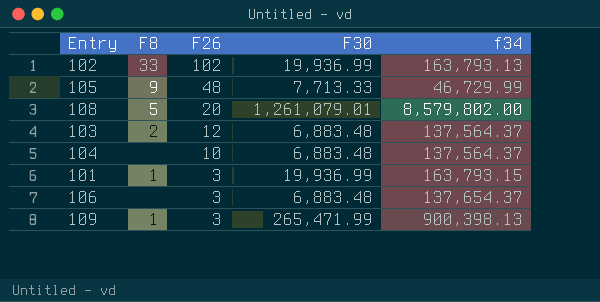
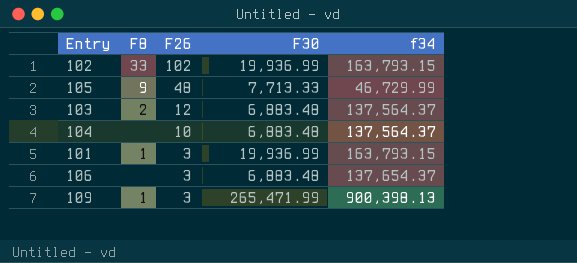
row 108: 5 | 20 | 1,261,079.01 | 8,579,802.00 -> none
102 | f34: 163,793.13 -> 163,793.15

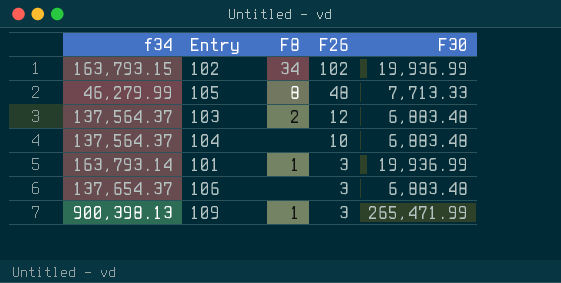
column f34 | position: 5 -> 1
102 | F8: 33 -> 34
105 | f34: 46,729.99 -> 46,279.99
105 | F8: 9 -> 8
101 | f34: 163,793.15 -> 163,793.14

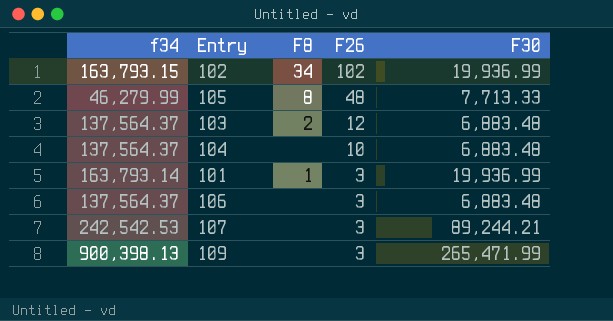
106 | f34: 137,654.37 -> 137,564.37
row 107: none -> 242,542.53 | none | 3 | 89,244.21
109 | F8: 1 -> none

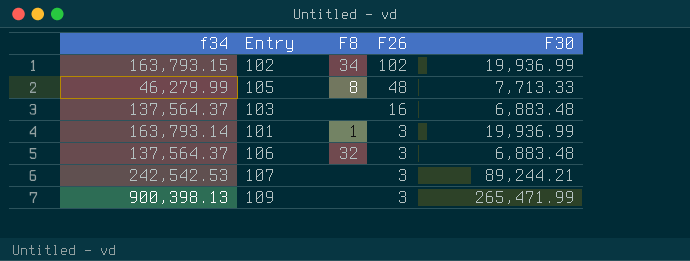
row 104: 137,564.37 | none | 10 | 6,883.48 -> none
103 | F8: 2 -> none
103 | F26: 12 -> 16
106 | F8: none -> 32

